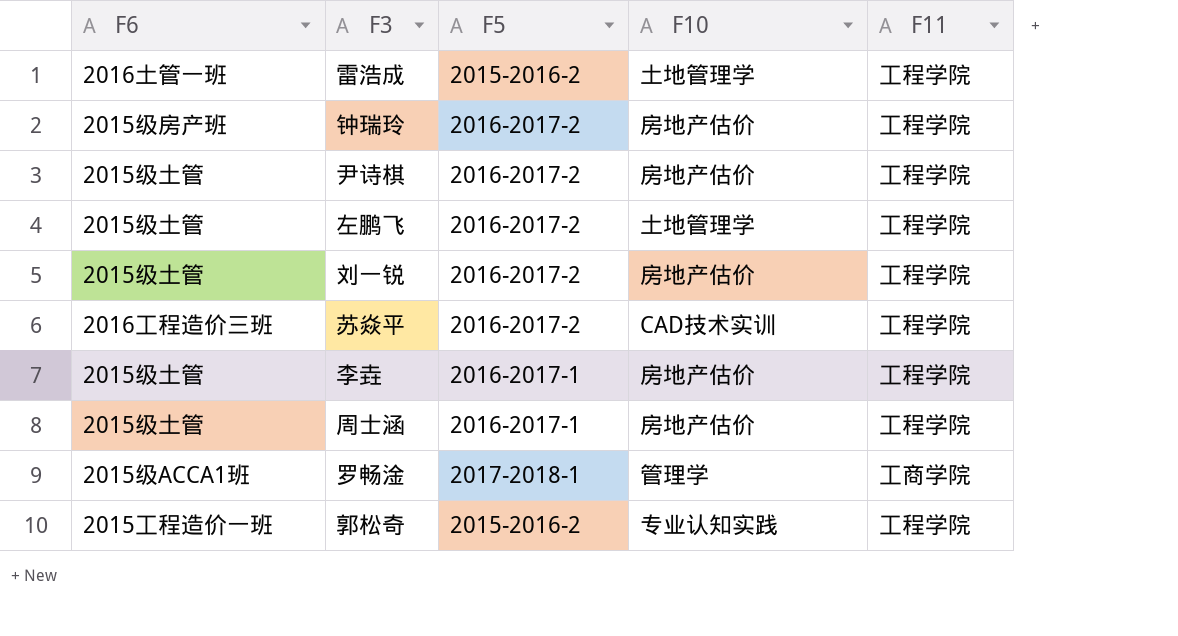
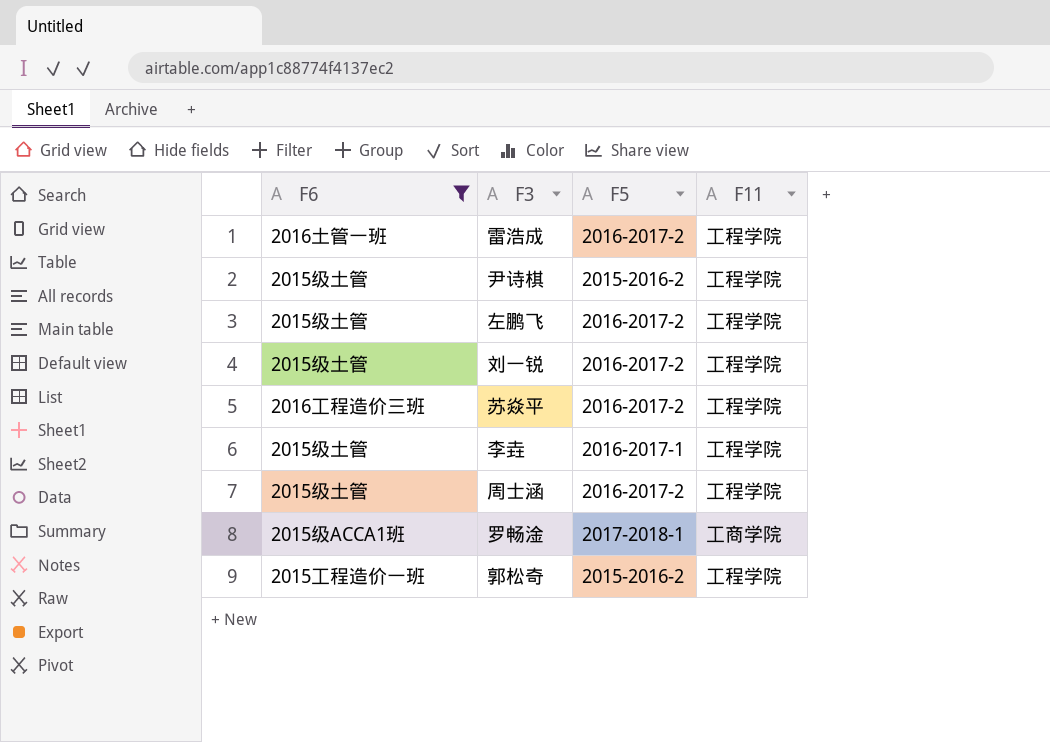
filter: none -> F6 != 2015级房产班
column F10 | position: 4 -> none
雷浩成 | F5: 2015-2016-2 -> 2016-2017-2
尹诗棋 | F5: 2016-2017-2 -> 2015-2016-2
周士涵 | F5: 2016-2017-1 -> 2016-2017-2

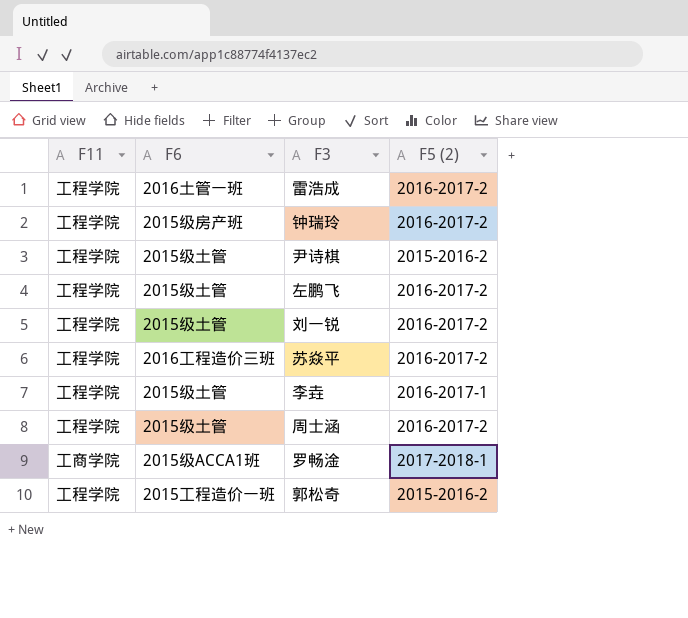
filter: F6 != 2015级房产班 -> none
column F11 | position: 4 -> 1
column name: F5 -> F5 (2)

